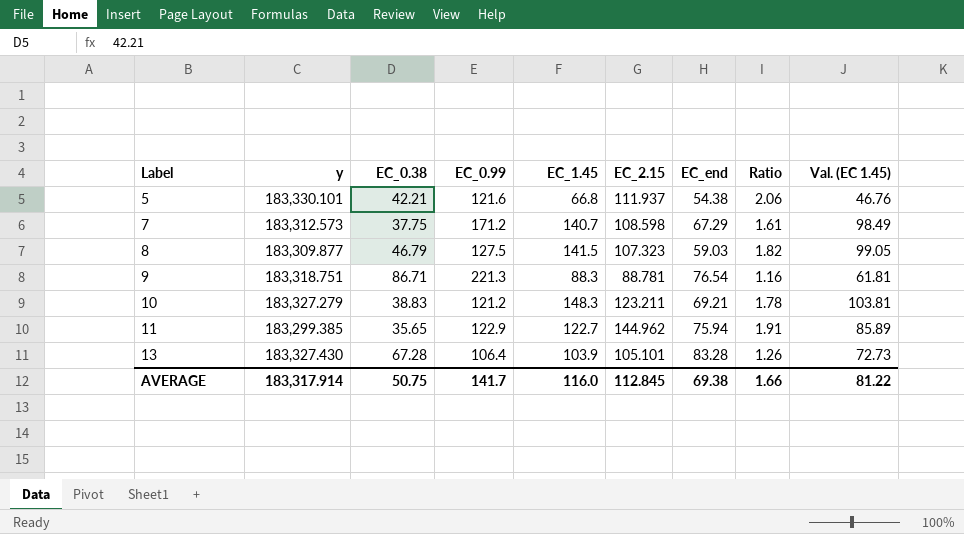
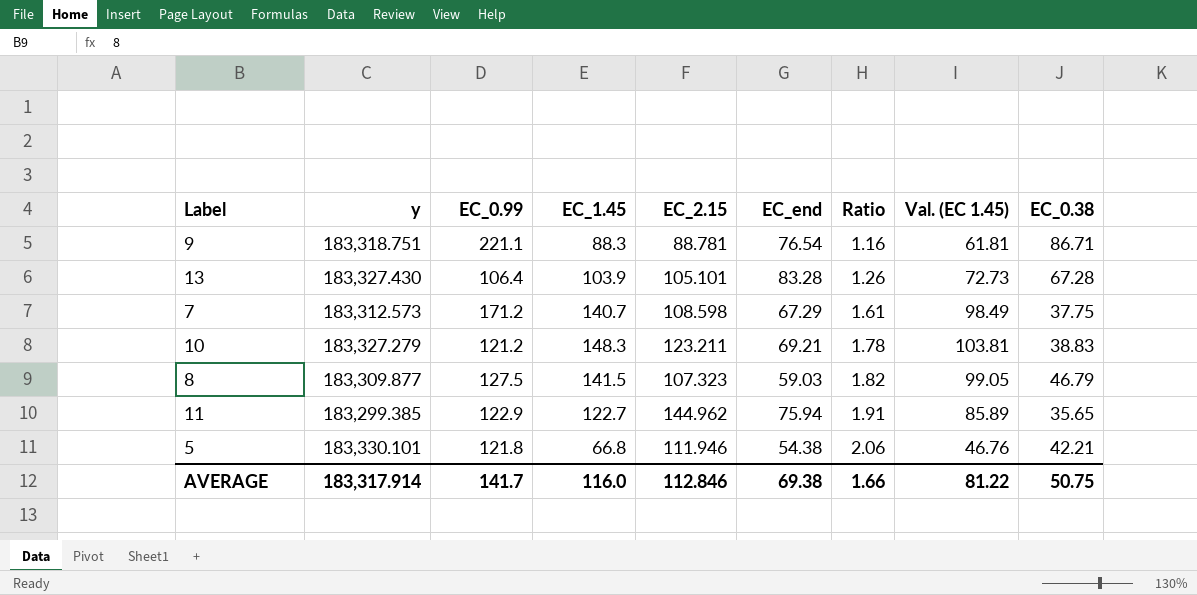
row order: Label ascending -> Ratio ascending
column EC_0.38 | position: 3 -> 9
9 | EC_0.99: 221.3 -> 221.1
5 | EC_0.99: 121.6 -> 121.8
5 | EC_2.15: 111.937 -> 111.946
AVERAGE | EC_2.15: 112.845 -> 112.846

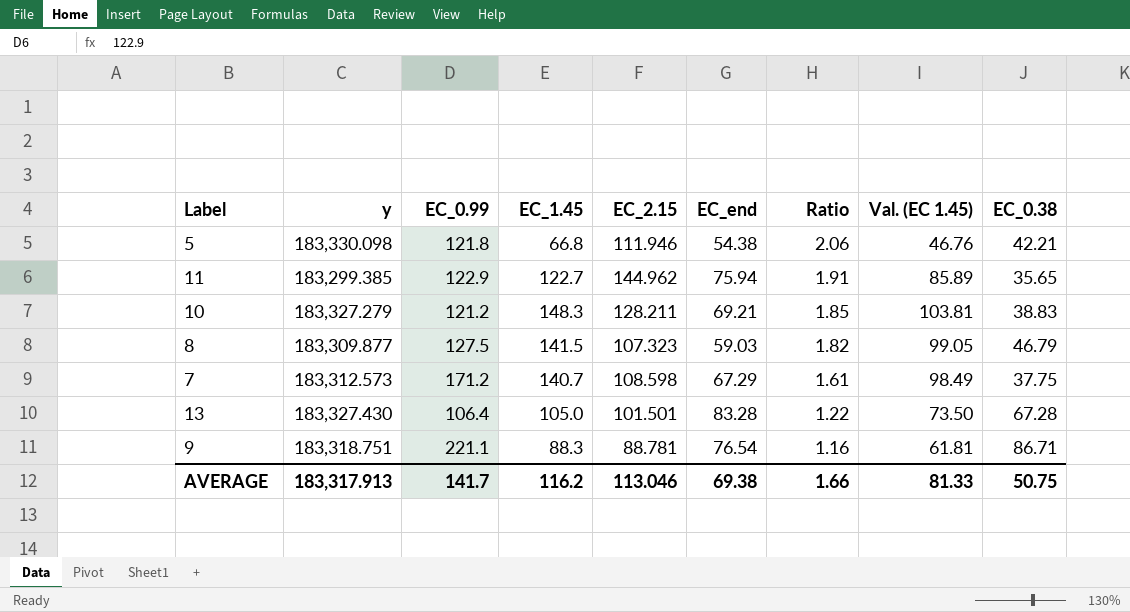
row order: Ratio ascending -> Ratio descending
5 | y: 183,330.101 -> 183,330.098
10 | EC_2.15: 123.211 -> 128.211
10 | Ratio: 1.78 -> 1.85
13 | EC_1.45: 103.9 -> 105.0
13 | EC_2.15: 105.101 -> 101.501
13 | Ratio: 1.26 -> 1.22
13 | Val. (EC 1.45): 72.73 -> 73.50
AVERAGE | y: 183,317.914 -> 183,317.913
AVERAGE | EC_1.45: 116.0 -> 116.2
AVERAGE | EC_2.15: 112.846 -> 113.046
AVERAGE | Val. (EC 1.45): 81.22 -> 81.33

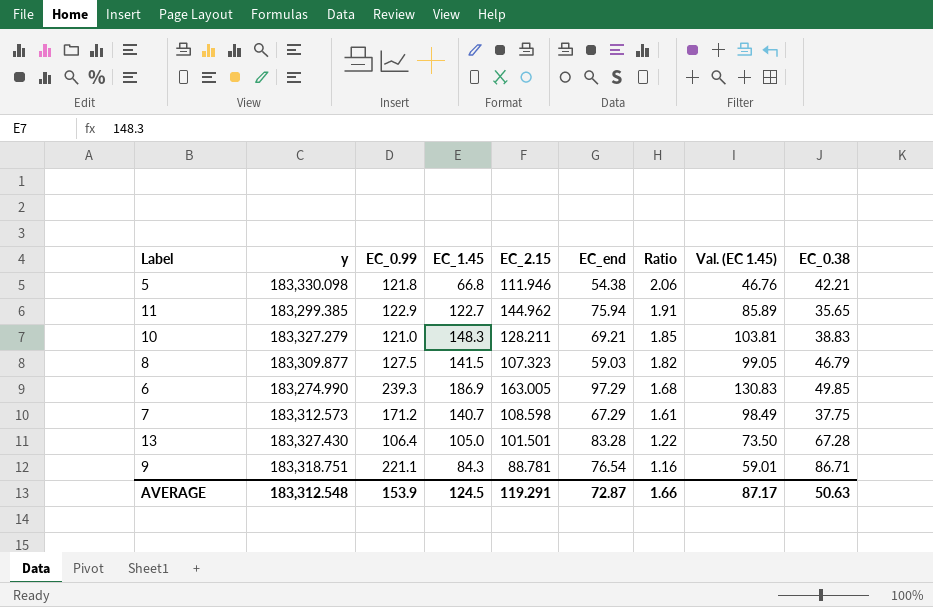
10 | EC_0.99: 121.2 -> 121.0
row 6: none -> 183,274.990 | 239.3 | 186.9 | 163.005 | 97.29 | 1.68 | 130.83 | 49.85
9 | EC_1.45: 88.3 -> 84.3
9 | Val. (EC 1.45): 61.81 -> 59.01
AVERAGE | y: 183,317.913 -> 183,312.548
AVERAGE | EC_0.99: 141.7 -> 153.9
AVERAGE | EC_1.45: 116.2 -> 124.5
AVERAGE | EC_2.15: 113.046 -> 119.291
AVERAGE | EC_end: 69.38 -> 72.87
AVERAGE | Val. (EC 1.45): 81.33 -> 87.17
AVERAGE | EC_0.38: 50.75 -> 50.63

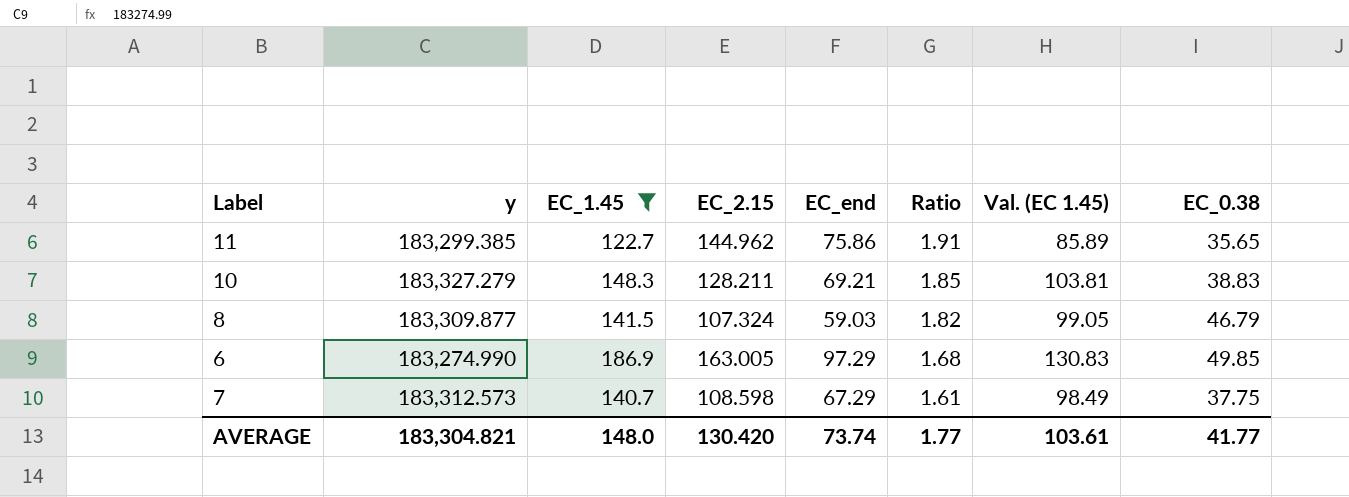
filter: none -> EC_1.45 >= 122.7
column EC_0.99 | position: 3 -> none
11 | EC_end: 75.94 -> 75.86
8 | EC_2.15: 107.323 -> 107.324
AVERAGE | y: 183,312.548 -> 183,304.821
AVERAGE | EC_1.45: 124.5 -> 148.0
AVERAGE | EC_2.15: 119.291 -> 130.420
AVERAGE | EC_end: 72.87 -> 73.74
AVERAGE | Ratio: 1.66 -> 1.77
AVERAGE | Val. (EC 1.45): 87.17 -> 103.61
AVERAGE | EC_0.38: 50.63 -> 41.77

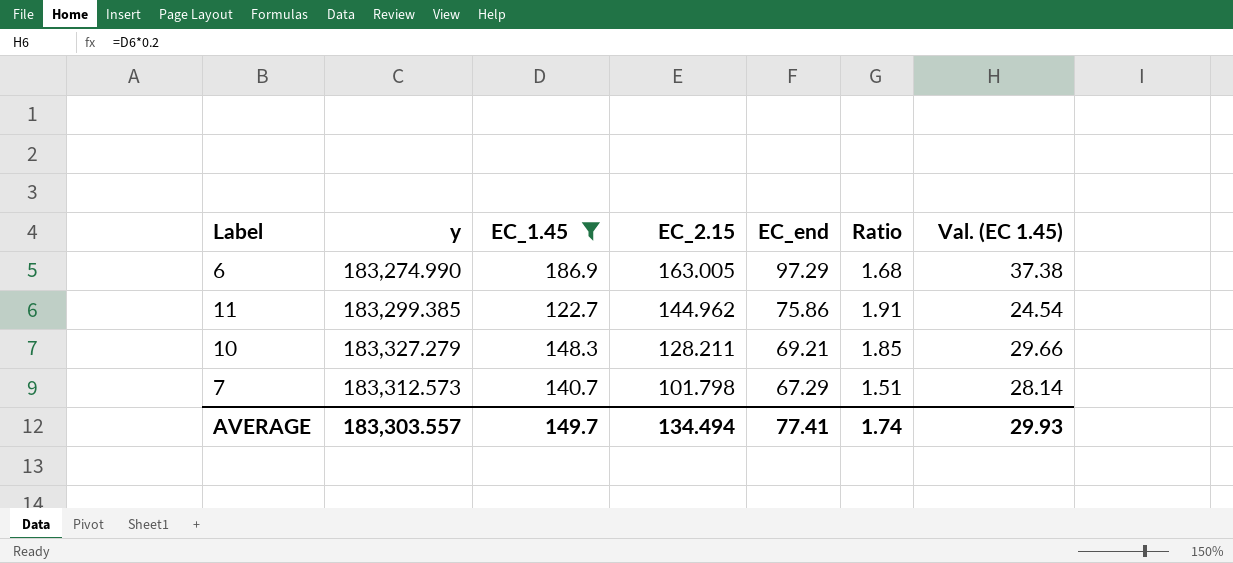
row order: Ratio descending -> EC_2.15 descending
column EC_0.38 | position: 8 -> none
column Val. (EC 1.45) | formula: [EC_1.45] * 0.7 -> [EC_1.45] * 0.2
row 8: 183,309.877 | 141.5 | 107.324 | 59.03 | 1.82 | 99.05 | 46.79 -> none
7 | EC_2.15: 108.598 -> 101.798
7 | Ratio: 1.61 -> 1.51
AVERAGE | y: 183,304.821 -> 183,303.557
AVERAGE | EC_1.45: 148.0 -> 149.7
AVERAGE | EC_2.15: 130.420 -> 134.494
AVERAGE | EC_end: 73.74 -> 77.41
AVERAGE | Ratio: 1.77 -> 1.74
AVERAGE | Val. (EC 1.45): 103.61 -> 29.93

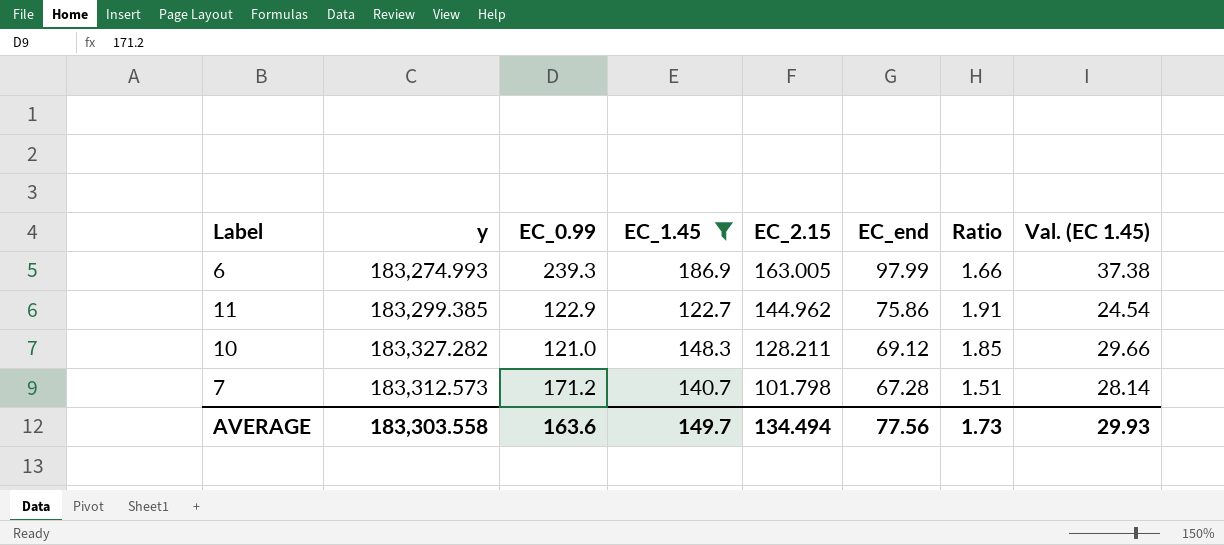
column EC_0.99 | position: none -> 3
6 | y: 183,274.990 -> 183,274.993
6 | EC_end: 97.29 -> 97.99
6 | Ratio: 1.68 -> 1.66
10 | y: 183,327.279 -> 183,327.282
10 | EC_end: 69.21 -> 69.12
7 | EC_end: 67.29 -> 67.28
AVERAGE | y: 183,303.557 -> 183,303.558
AVERAGE | EC_end: 77.41 -> 77.56
AVERAGE | Ratio: 1.74 -> 1.73

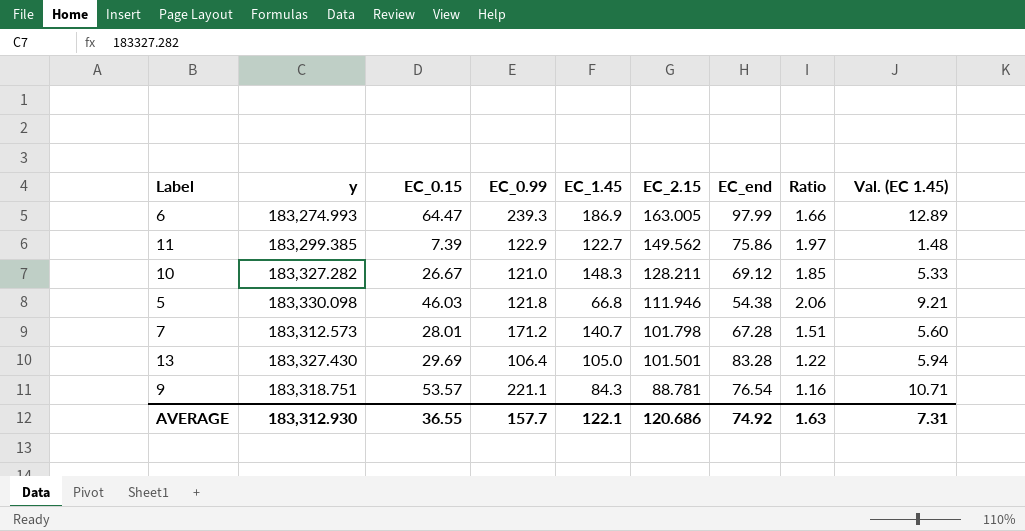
filter: EC_1.45 >= 122.7 -> none
column EC_0.15 | position: none -> 3
column Val. (EC 1.45) | formula: [EC_1.45] * 0.2 -> [EC_0.15] * 0.2
11 | EC_2.15: 144.962 -> 149.562
11 | Ratio: 1.91 -> 1.97
AVERAGE | y: 183,303.558 -> 183,312.930
AVERAGE | EC_0.99: 163.6 -> 157.7
AVERAGE | EC_1.45: 149.7 -> 122.1
AVERAGE | EC_2.15: 134.494 -> 120.686
AVERAGE | EC_end: 77.56 -> 74.92
AVERAGE | Ratio: 1.73 -> 1.63
AVERAGE | Val. (EC 1.45): 29.93 -> 7.31

